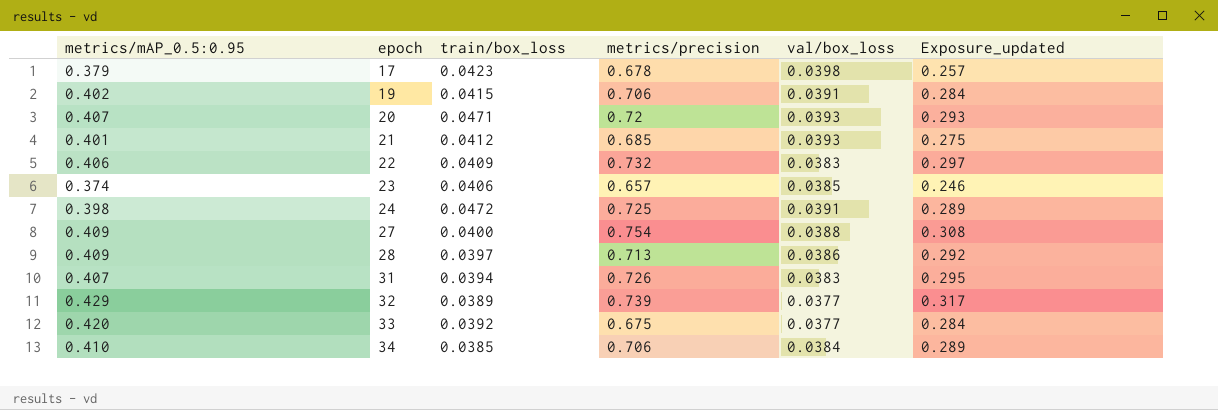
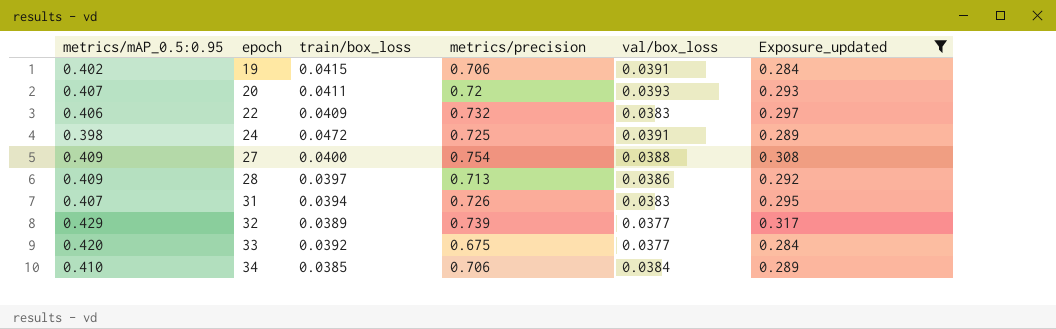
filter: none -> Exposure_updated >= 0.284
20 | train/box_loss: 0.0471 -> 0.0411

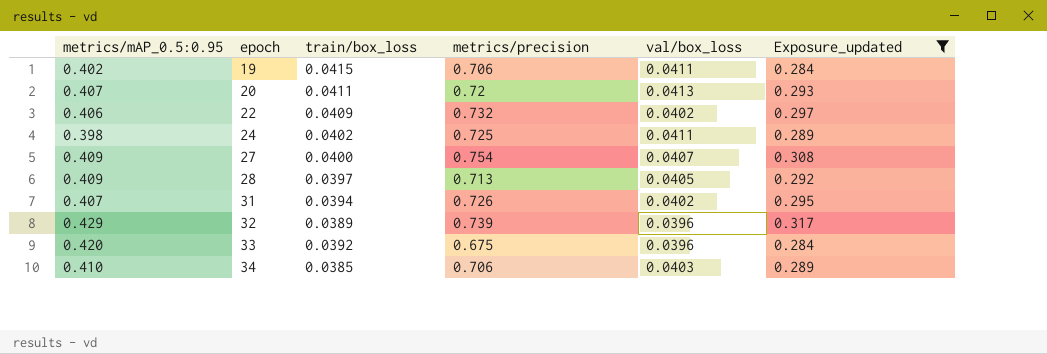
19 | val/box_loss: 0.0391 -> 0.0411
20 | val/box_loss: 0.0393 -> 0.0413
22 | val/box_loss: 0.0383 -> 0.0402
24 | train/box_loss: 0.0472 -> 0.0402
24 | val/box_loss: 0.0391 -> 0.0411
27 | val/box_loss: 0.0388 -> 0.0407
28 | val/box_loss: 0.0386 -> 0.0405
31 | val/box_loss: 0.0383 -> 0.0402
32 | val/box_loss: 0.0377 -> 0.0396
33 | val/box_loss: 0.0377 -> 0.0396
34 | val/box_loss: 0.0384 -> 0.0403

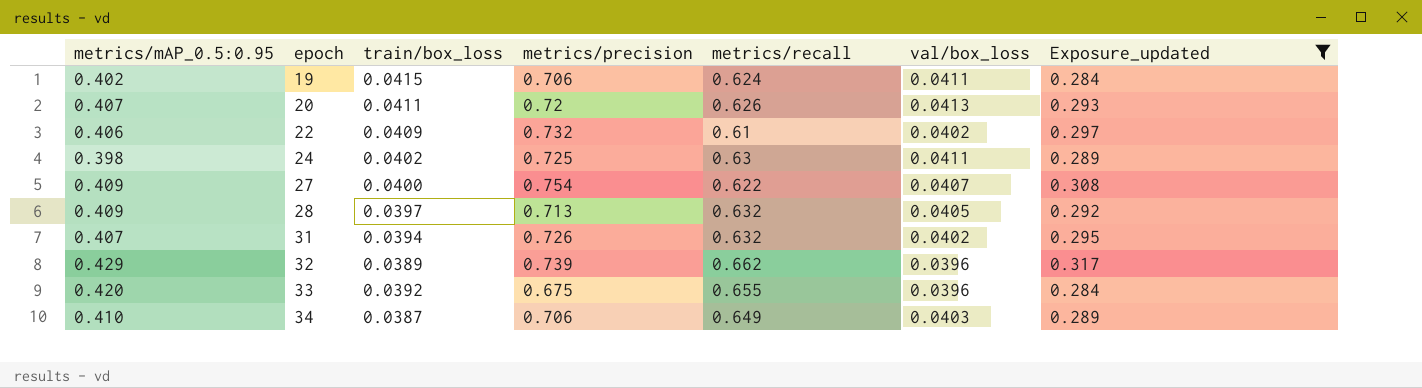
column metrics/recall | position: none -> 5
34 | train/box_loss: 0.0385 -> 0.0387

